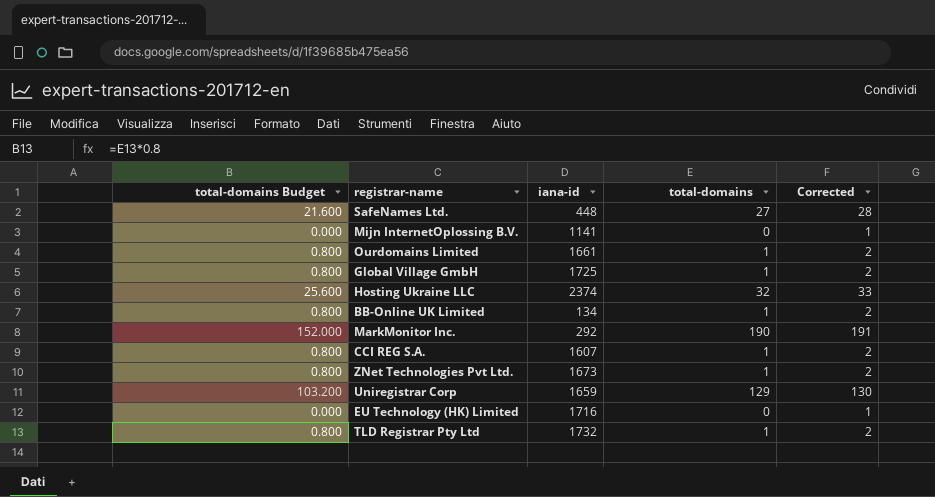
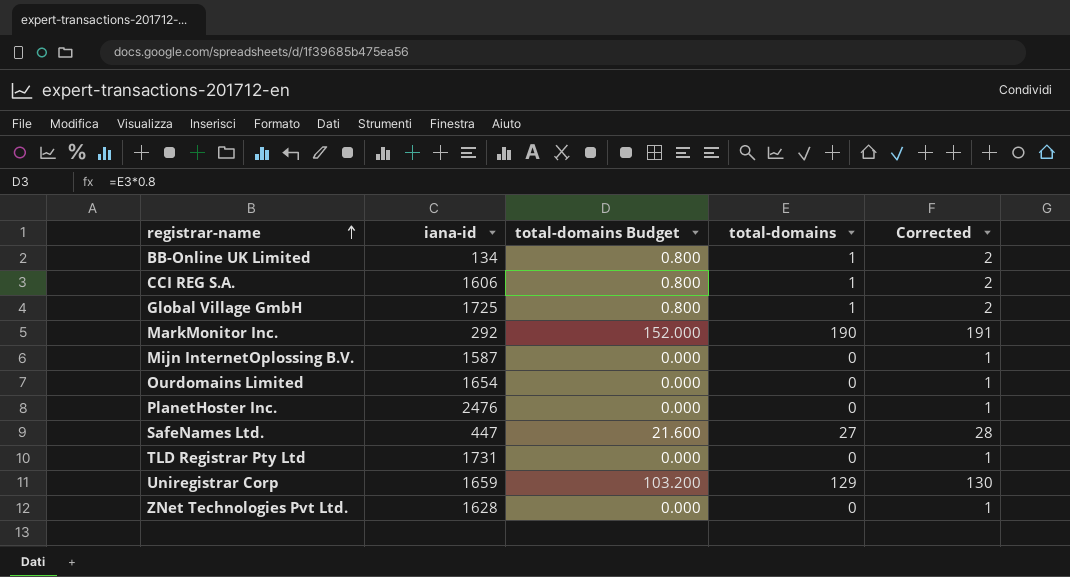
row order: none -> registrar-name ascending
column total-domains Budget | position: 1 -> 3
row Hosting Ukraine LLC: 25.600 | 2374 | 32 | 33 -> none
row EU Technology (HK) Limited: 0.000 | 1716 | 0 | 1 -> none
CCI REG S.A. | iana-id: 1607 -> 1606
Mijn InternetOplossing B.V. | iana-id: 1141 -> 1587
Ourdomains Limited | iana-id: 1661 -> 1654
Ourdomains Limited | total-domains Budget: 0.800 -> 0.000
Ourdomains Limited | total-domains: 1 -> 0
Ourdomains Limited | Corrected: 2 -> 1
row PlanetHoster Inc.: none -> 2476 | 0.000 | 0 | 1
SafeNames Ltd. | iana-id: 448 -> 447
TLD Registrar Pty Ltd | iana-id: 1732 -> 1731
TLD Registrar Pty Ltd | total-domains Budget: 0.800 -> 0.000
TLD Registrar Pty Ltd | total-domains: 1 -> 0
TLD Registrar Pty Ltd | Corrected: 2 -> 1
ZNet Technologies Pvt Ltd. | iana-id: 1673 -> 1628
ZNet Technologies Pvt Ltd. | total-domains Budget: 0.800 -> 0.000
ZNet Technologies Pvt Ltd. | total-domains: 1 -> 0
ZNet Technologies Pvt Ltd. | Corrected: 2 -> 1

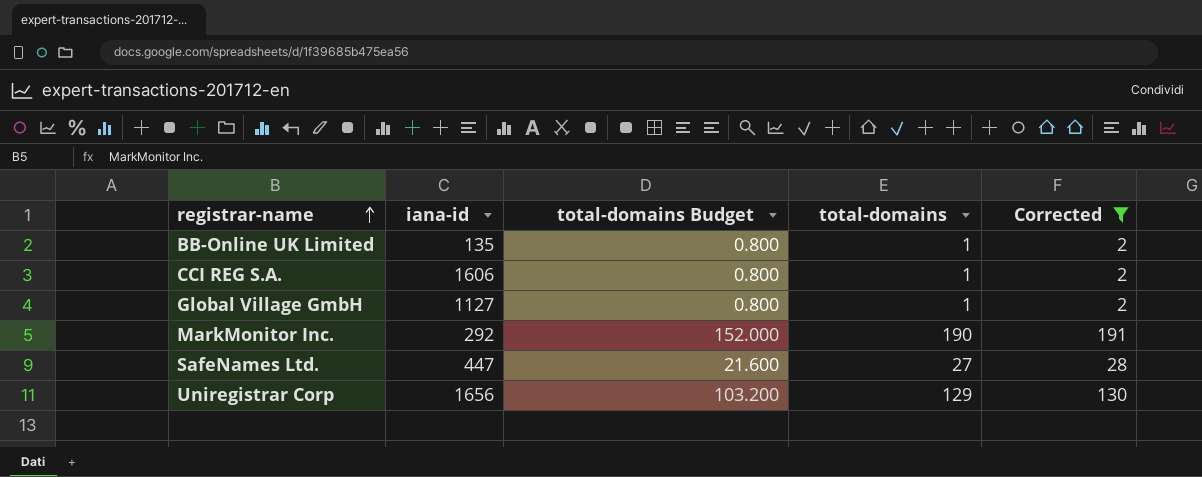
filter: none -> Corrected != 1
BB-Online UK Limited | iana-id: 134 -> 135
Global Village GmbH | iana-id: 1725 -> 1127
Uniregistrar Corp | iana-id: 1659 -> 1656

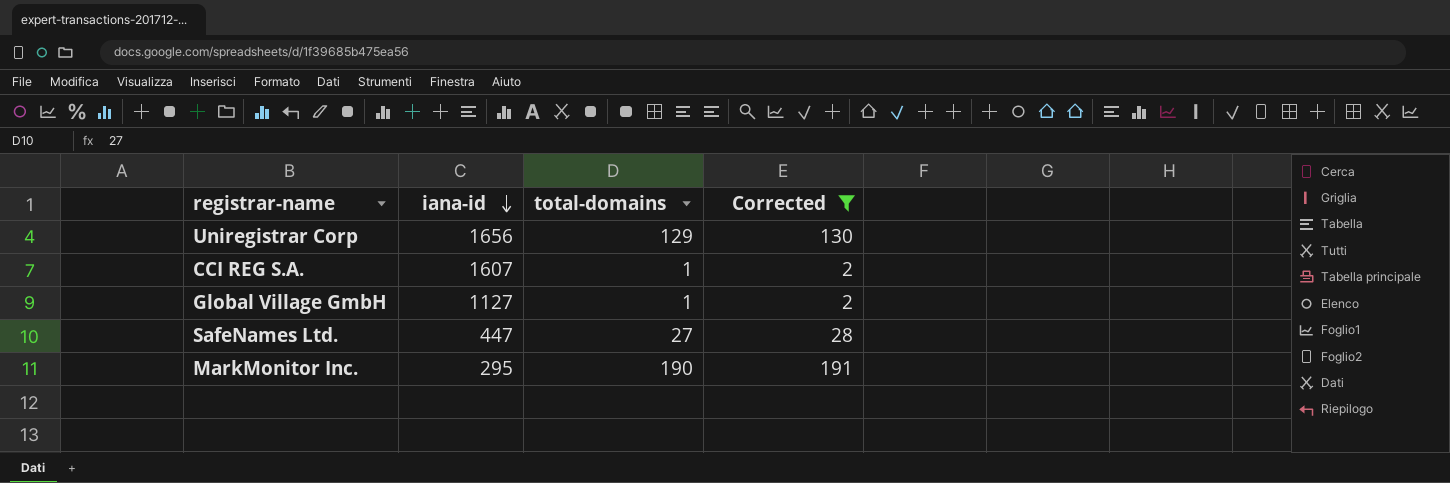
row order: registrar-name ascending -> iana-id descending
column total-domains Budget | formula: [total-domains] * 0.8 -> none
row BB-Online UK Limited: 135 | 0.800 | 1 | 2 -> none
CCI REG S.A. | iana-id: 1606 -> 1607
MarkMonitor Inc. | iana-id: 292 -> 295

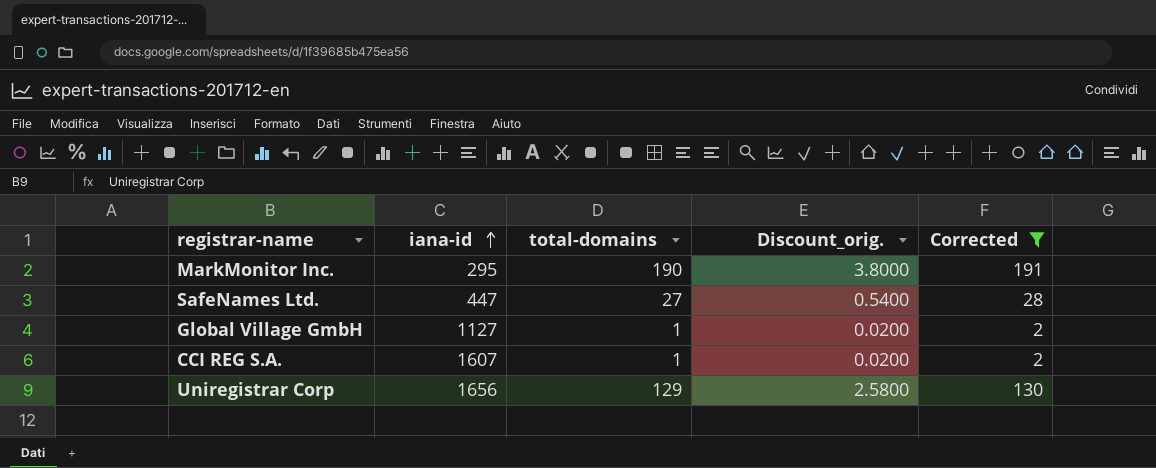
row order: iana-id descending -> iana-id ascending
column Discount_orig. | formula: none -> [total-domains] * 0.02

